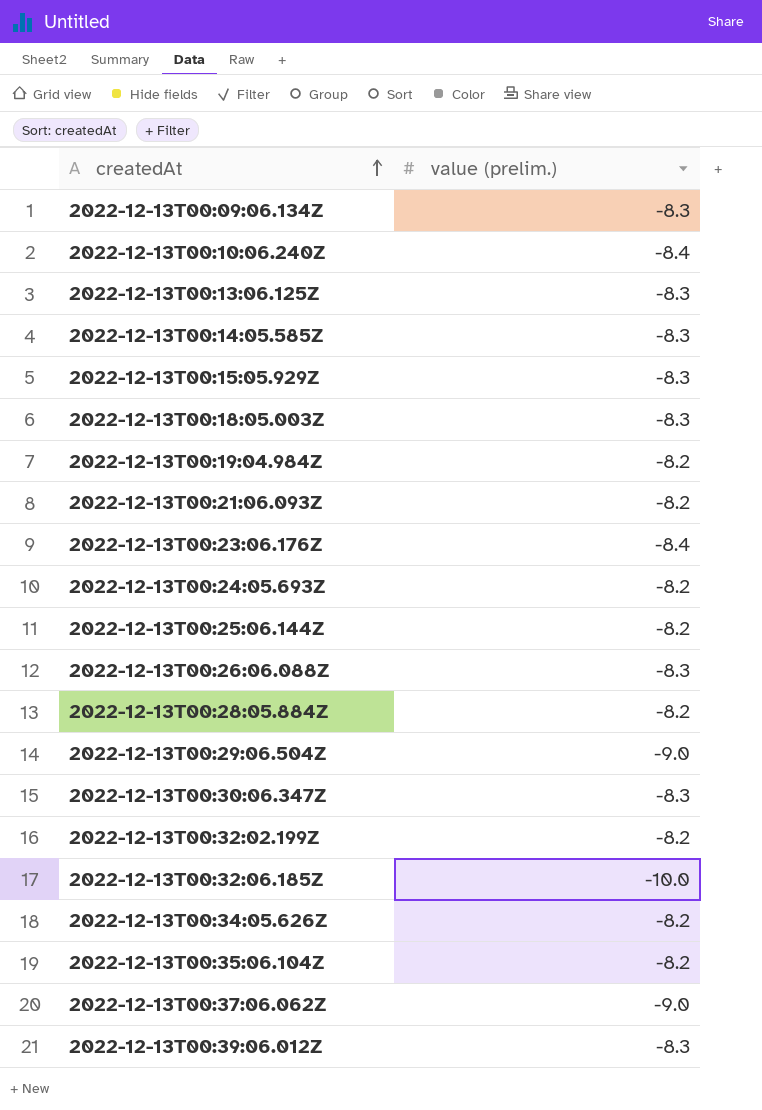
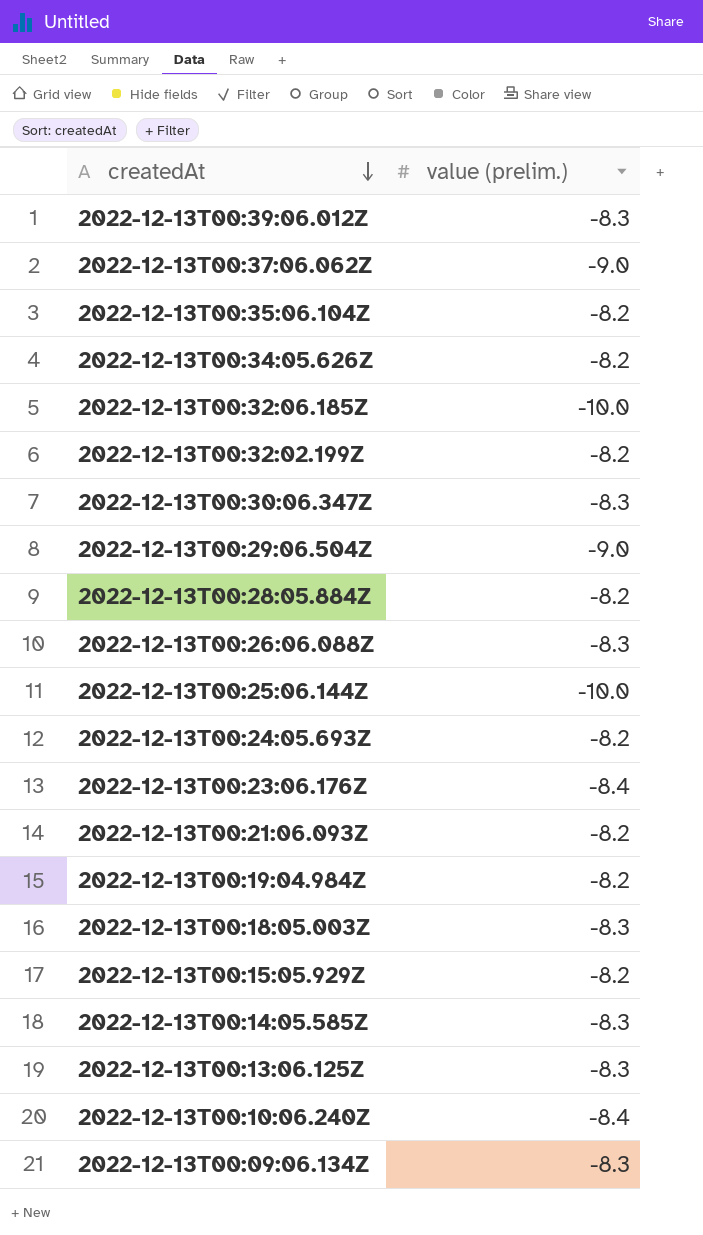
row order: createdAt ascending -> createdAt descending
2022-12-13T00:25:06.144Z | value (prelim.): -8.2 -> -10.0
2022-12-13T00:15:05.929Z | value (prelim.): -8.3 -> -8.2

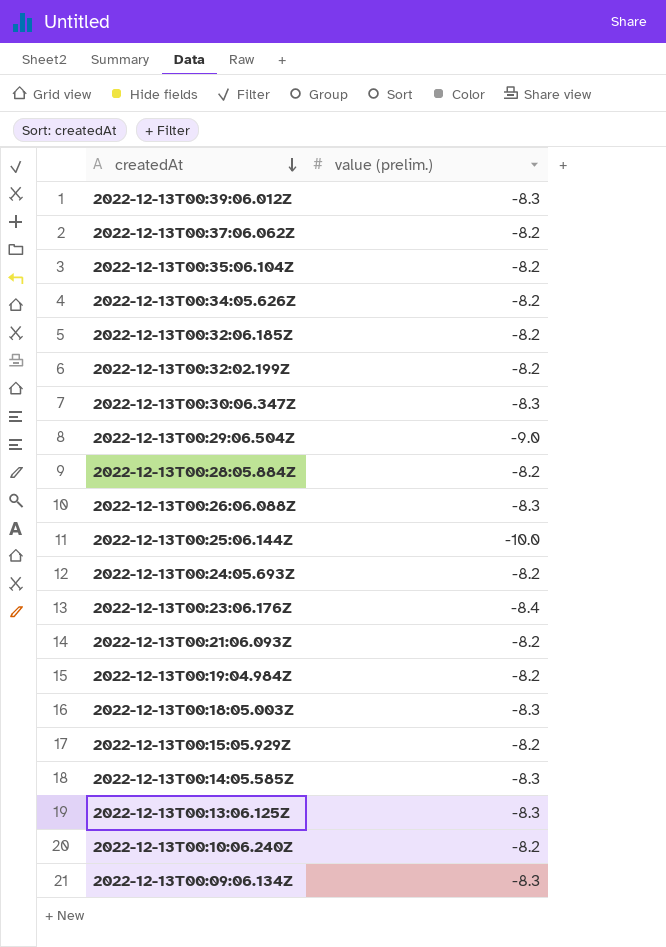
2022-12-13T00:37:06.062Z | value (prelim.): -9.0 -> -8.2
2022-12-13T00:32:06.185Z | value (prelim.): -10.0 -> -8.2
2022-12-13T00:10:06.240Z | value (prelim.): -8.4 -> -8.2

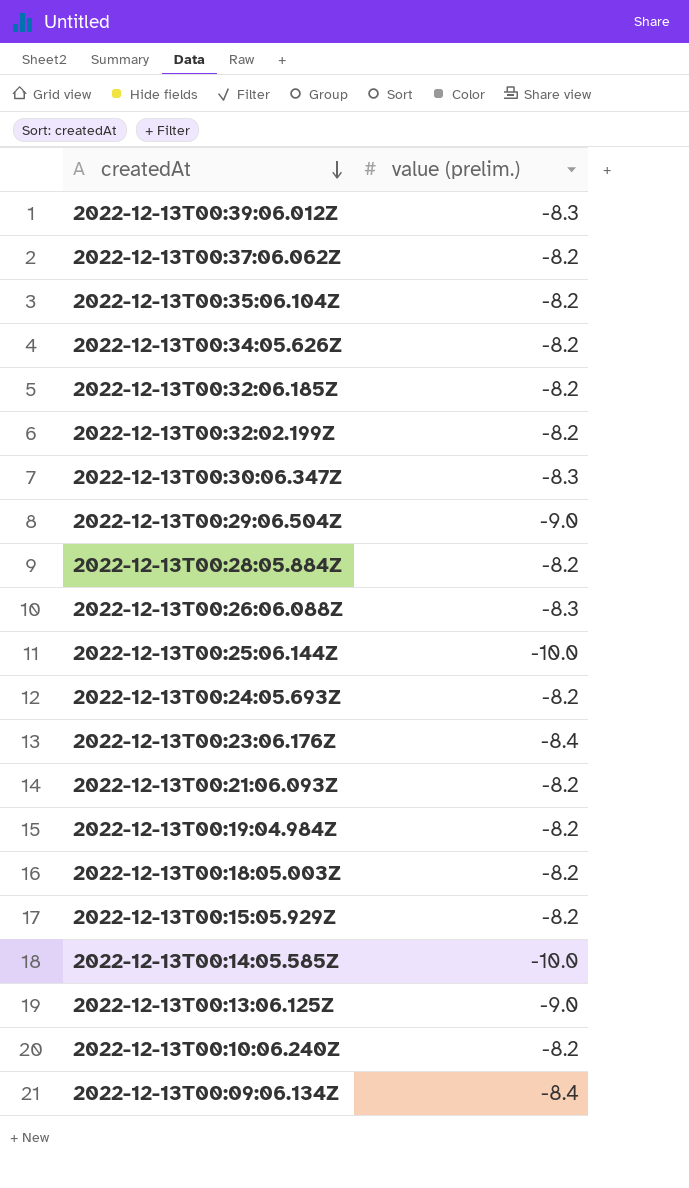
2022-12-13T00:18:05.003Z | value (prelim.): -8.3 -> -8.2
2022-12-13T00:14:05.585Z | value (prelim.): -8.3 -> -10.0
2022-12-13T00:13:06.125Z | value (prelim.): -8.3 -> -9.0
2022-12-13T00:09:06.134Z | value (prelim.): -8.3 -> -8.4

